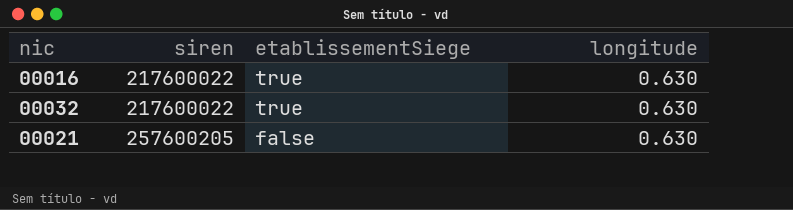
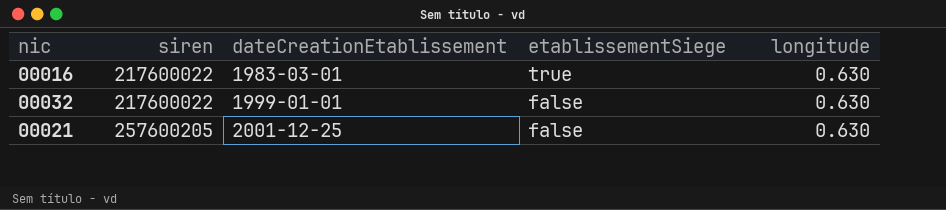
column dateCreationEtablissement | position: none -> 3
00032 | etablissementSiege: true -> false

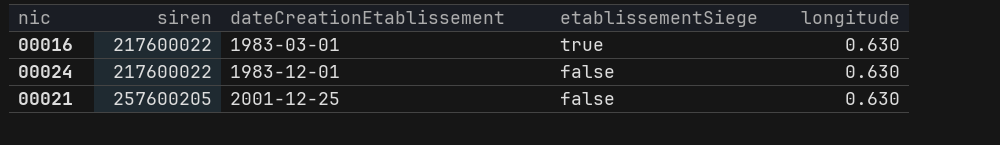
row 00032: 217600022 | 1999-01-01 | false | 0.630 -> none
row 00024: none -> 217600022 | 1983-12-01 | false | 0.630

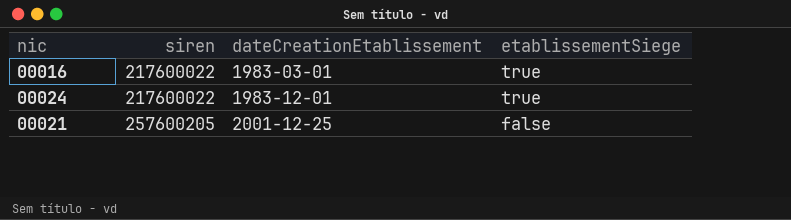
column longitude | position: 5 -> none
00024 | etablissementSiege: false -> true

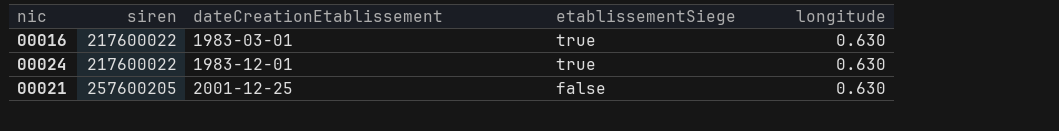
column longitude | position: none -> 5

